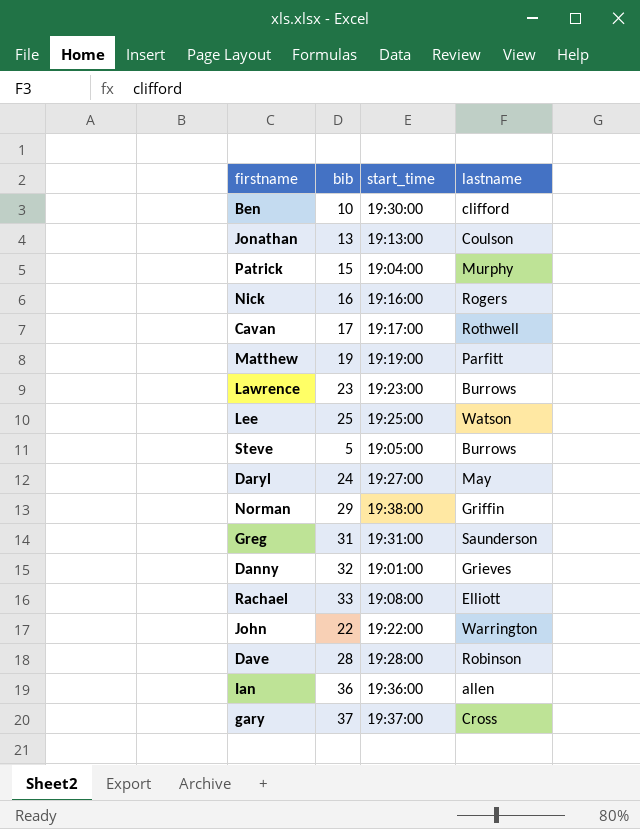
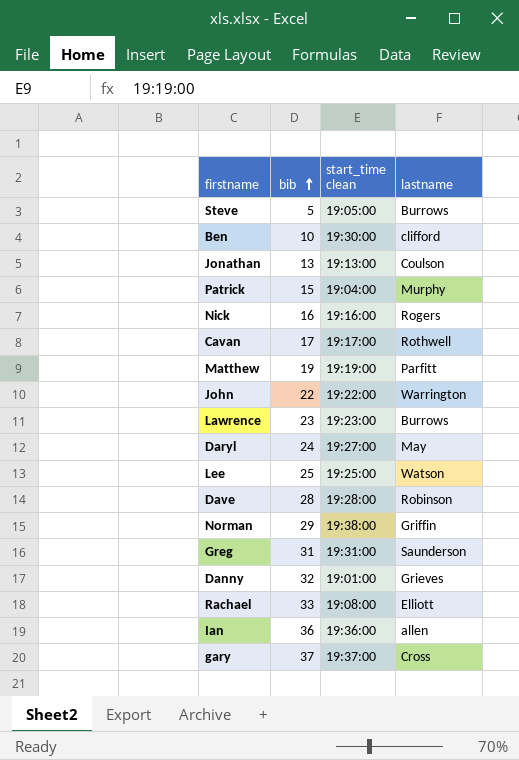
row order: none -> bib ascending
column name: start_time -> start_time clean

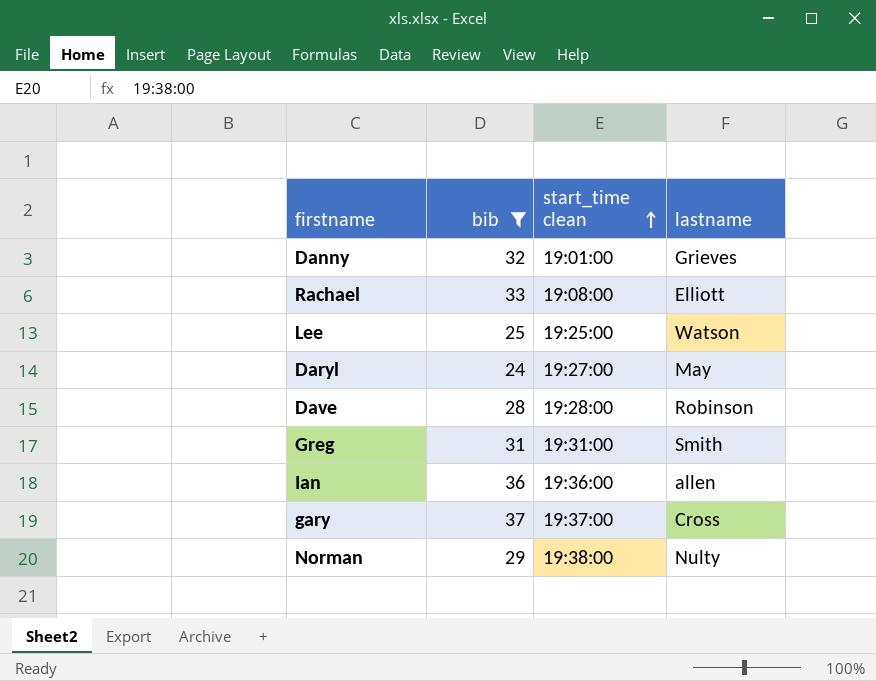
filter: none -> bib >= 24
row order: bib ascending -> start_time clean ascending
Greg | lastname: Saunderson -> Smith
Norman | lastname: Griffin -> Nulty

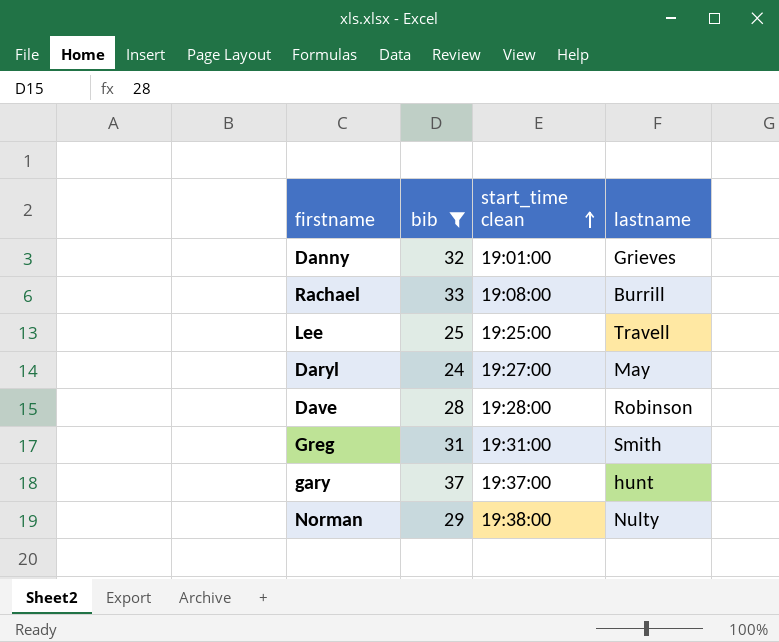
row Ian: 36 | 19:36:00 | allen -> none
Rachael | lastname: Elliott -> Burrill
Lee | lastname: Watson -> Travell
gary | lastname: Cross -> hunt

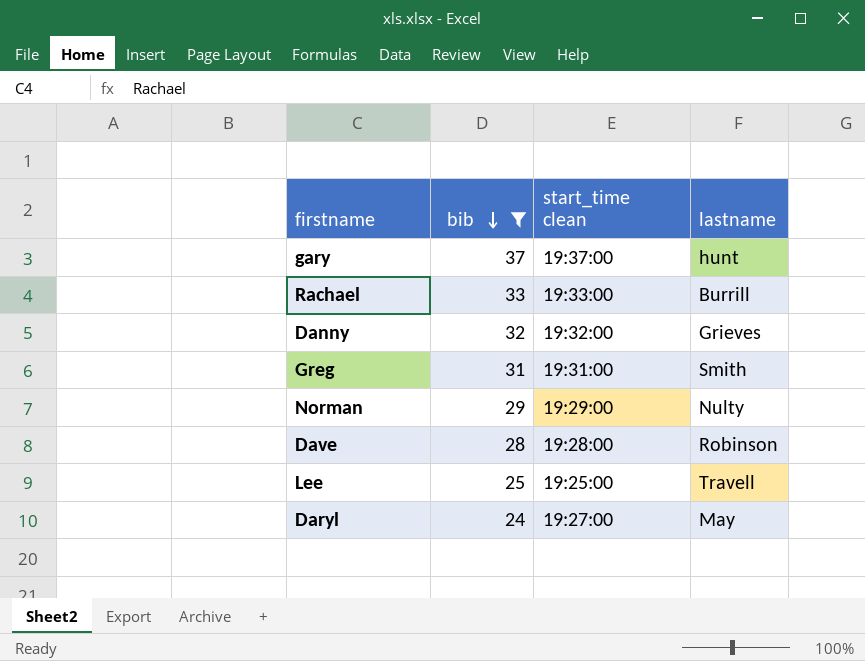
row order: start_time clean ascending -> bib descending
Rachael | start_time clean: 19:08:00 -> 19:33:00
Danny | start_time clean: 19:01:00 -> 19:32:00
Norman | start_time clean: 19:38:00 -> 19:29:00

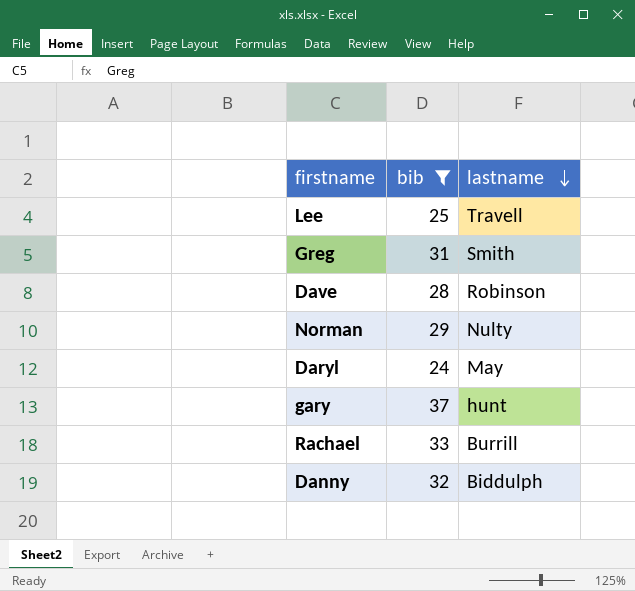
row order: bib descending -> lastname descending
column start_time clean | position: 3 -> none
Danny | lastname: Grieves -> Biddulph

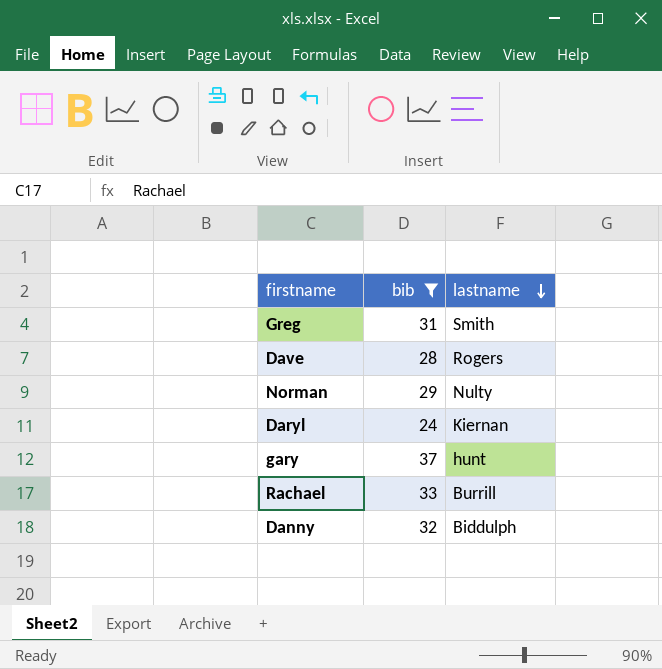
row Lee: 25 | Travell -> none
Dave | lastname: Robinson -> Rogers
Daryl | lastname: May -> Kiernan

